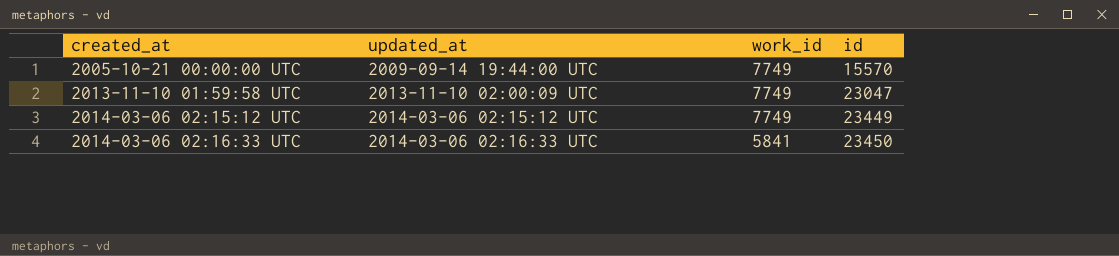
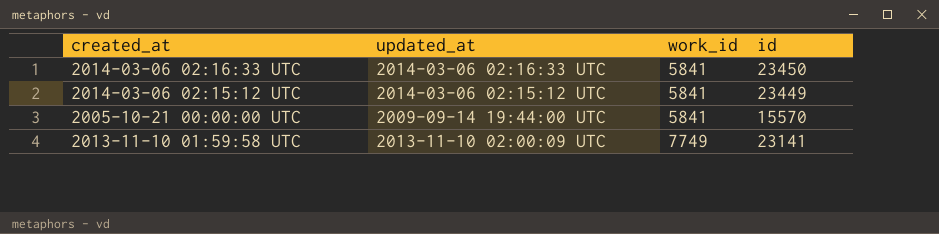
row order: created_at ascending -> work_id ascending
2014-03-06 02:15:12 UTC | work_id: 7749 -> 5841
2005-10-21 00:00:00 UTC | work_id: 7749 -> 5841
2013-11-10 01:59:58 UTC | id: 23047 -> 23141

